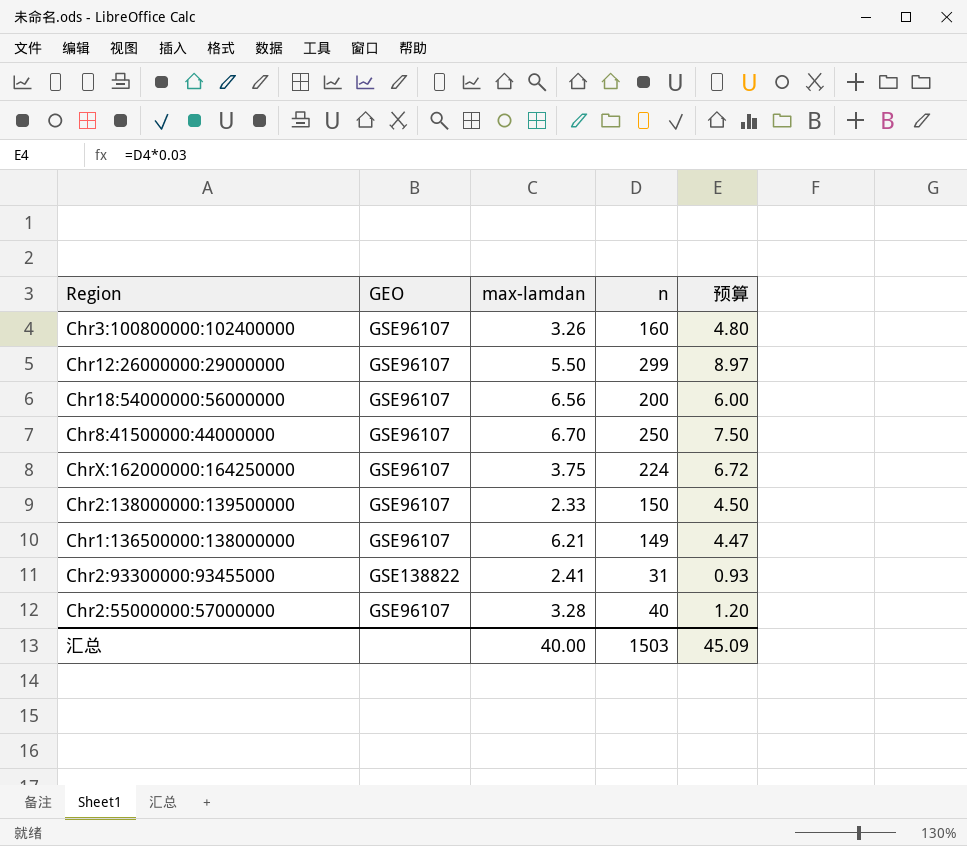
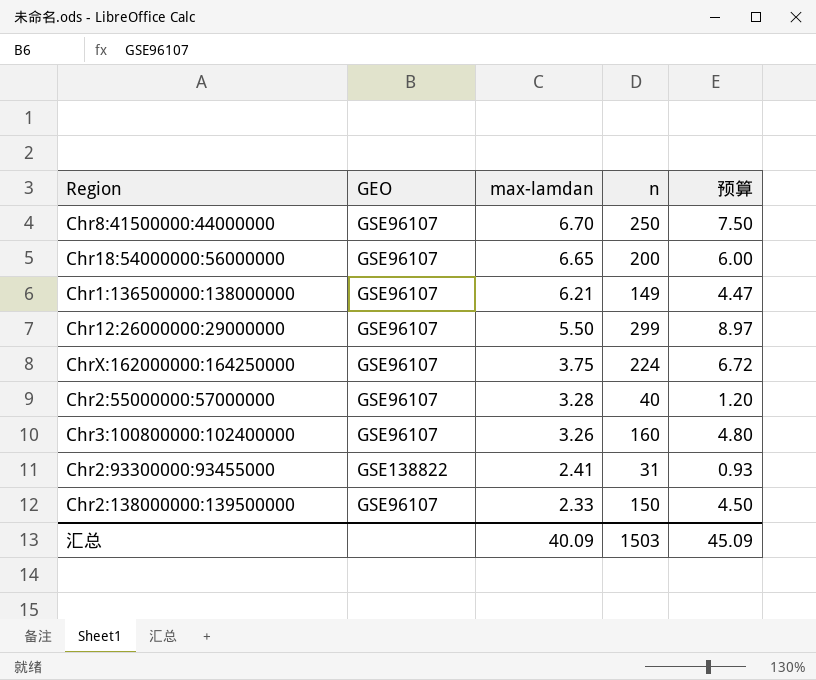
row order: none -> max-lamdan descending
Chr18:54000000:56000000 | max-lamdan: 6.56 -> 6.65
汇总 | max-lamdan: 40.00 -> 40.09

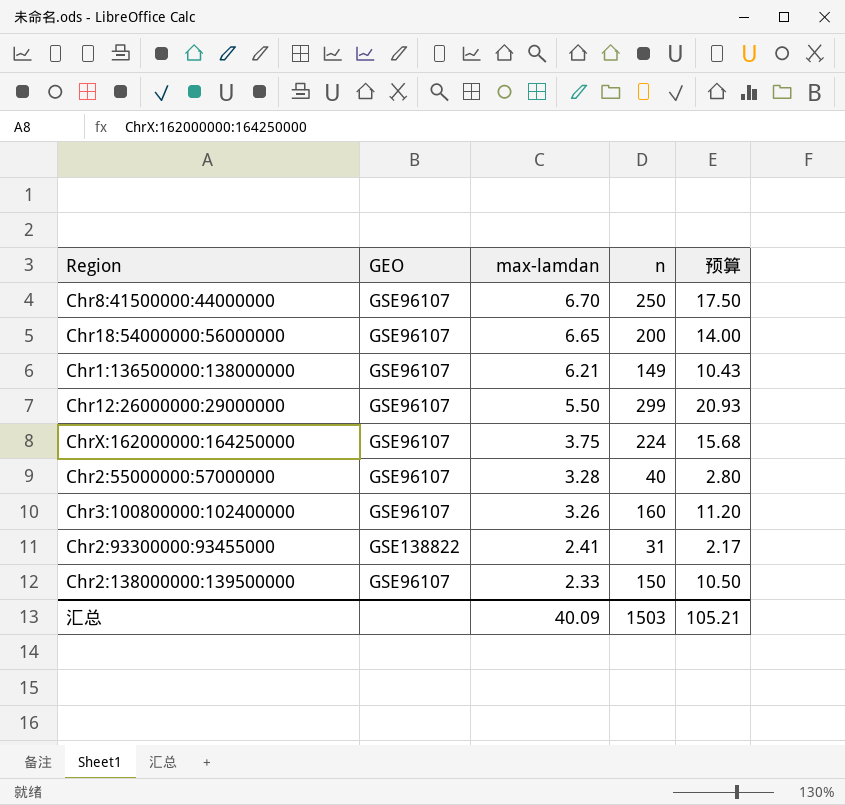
column 预算 | formula: [n] * 0.03 -> [n] * 0.07
汇总 | 预算: 45.09 -> 105.21

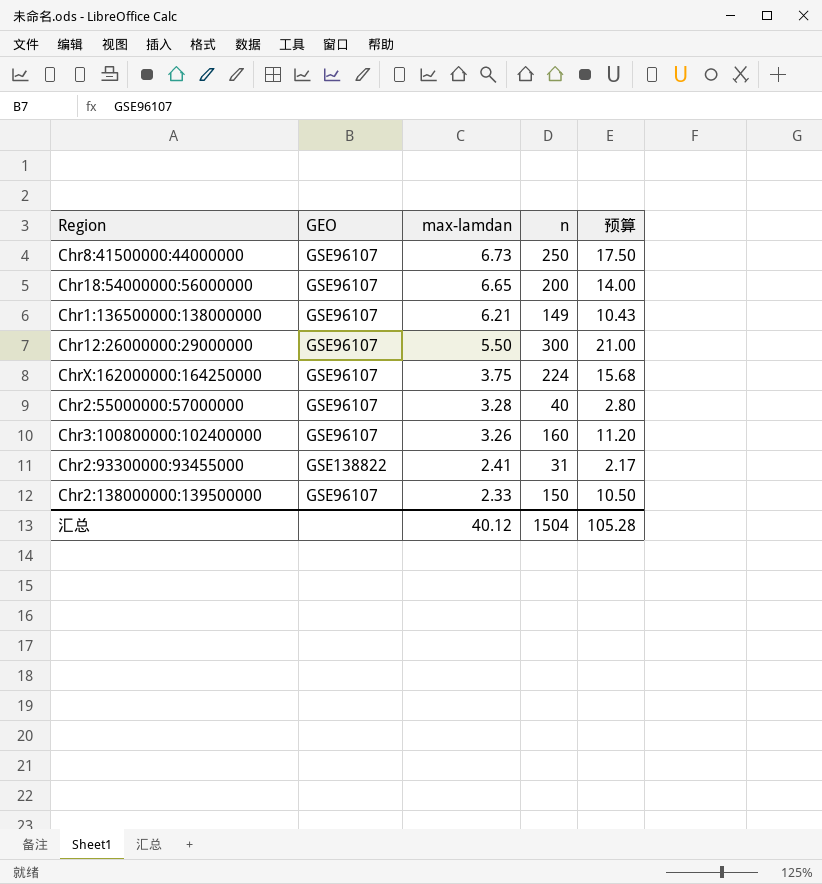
Chr8:41500000:44000000 | max-lamdan: 6.70 -> 6.73
Chr12:26000000:29000000 | n: 299 -> 300
Chr12:26000000:29000000 | 预算: 20.93 -> 21.00
汇总 | max-lamdan: 40.09 -> 40.12
汇总 | n: 1503 -> 1504
汇总 | 预算: 105.21 -> 105.28

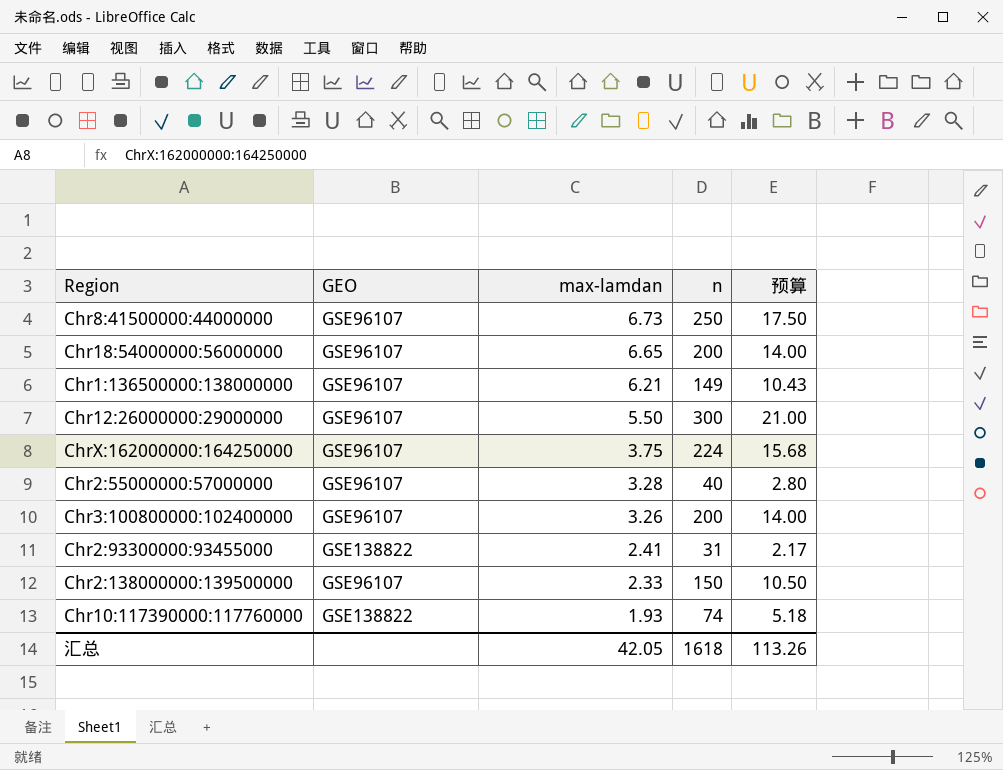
Chr3:100800000:102400000 | n: 160 -> 200
Chr3:100800000:102400000 | 预算: 11.20 -> 14.00
row Chr10:117390000:117760000: none -> GSE138822 | 1.93 | 74 | 5.18
汇总 | max-lamdan: 40.12 -> 42.05
汇总 | n: 1504 -> 1618
汇总 | 预算: 105.28 -> 113.26

